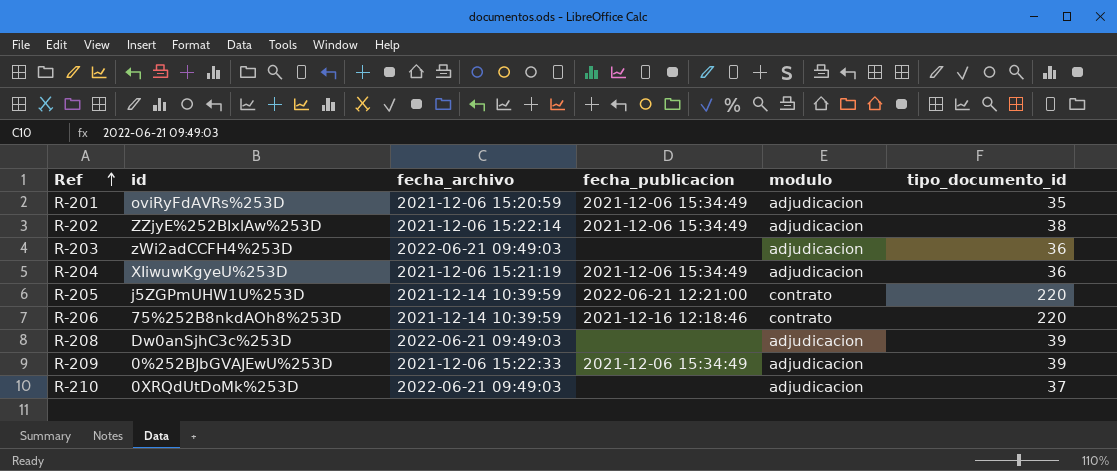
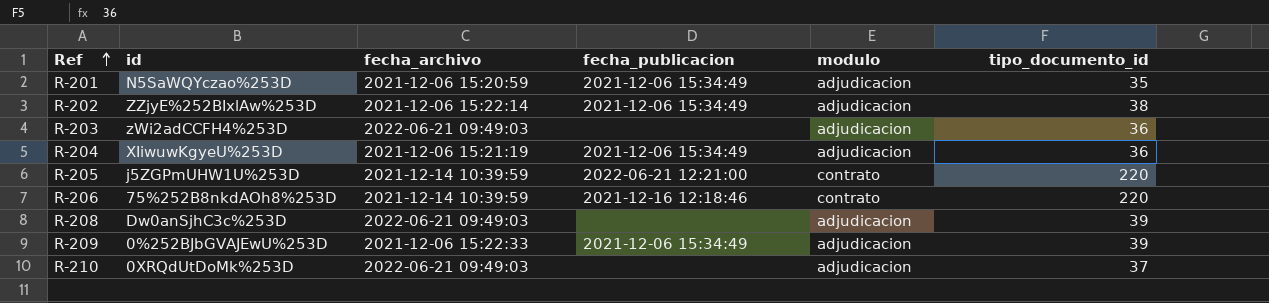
R-201 | id: oviRyFdAVRs%253D -> N5SaWQYczao%253D

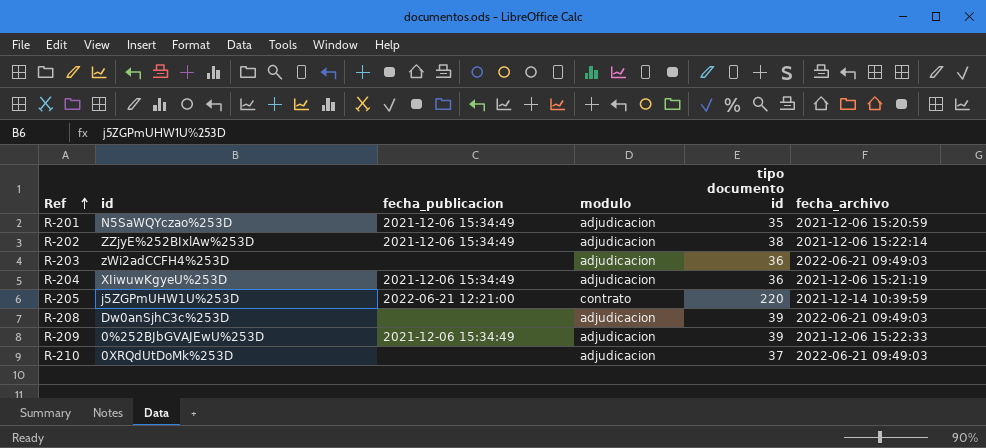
column name: tipo_documento_id -> tipo documento id
column fecha_archivo | position: 3 -> 6
row R-206: 75%252B8nkdAOh8%253D | 2021-12-14 10:39:59 | 2021-12-16 12:18:46 | contrato | 220 -> none

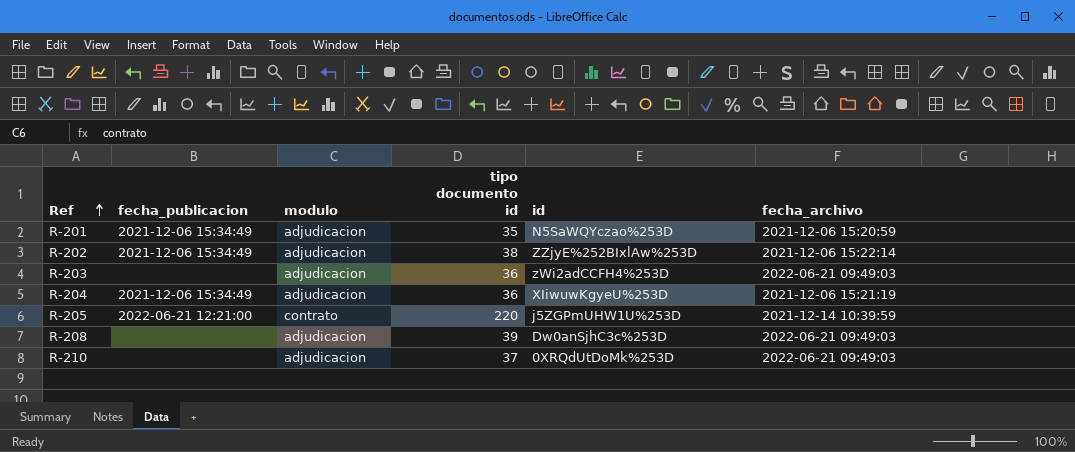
column id | position: 2 -> 5
row R-209: 0%252BJbGVAJEwU%253D | 2021-12-06 15:34:49 | adjudicacion | 39 | 2021-12-06 15:22:33 -> none

